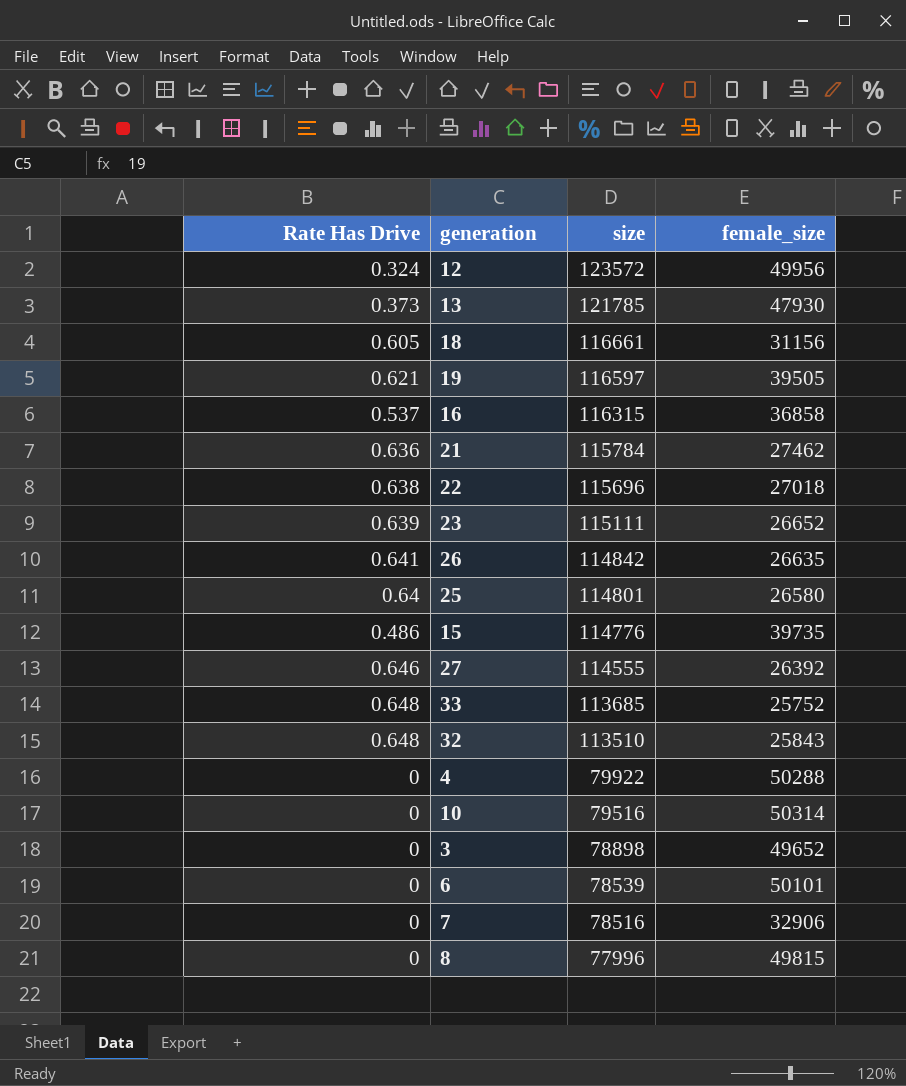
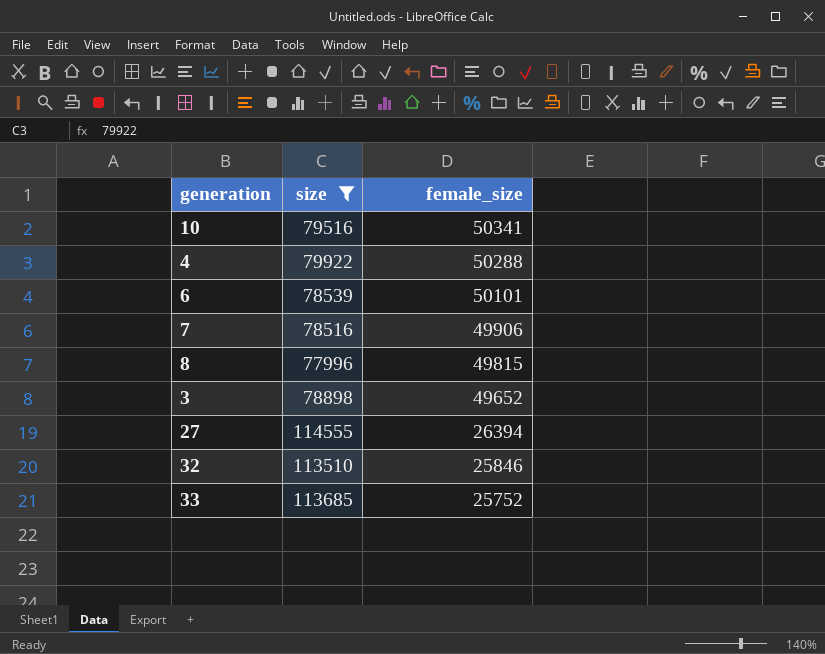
filter: none -> size <= 114555
row order: size descending -> female_size descending
column Rate Has Drive | position: 1 -> none
10 | female_size: 50314 -> 50341
7 | female_size: 32906 -> 49906
27 | female_size: 26392 -> 26394
32 | female_size: 25843 -> 25846

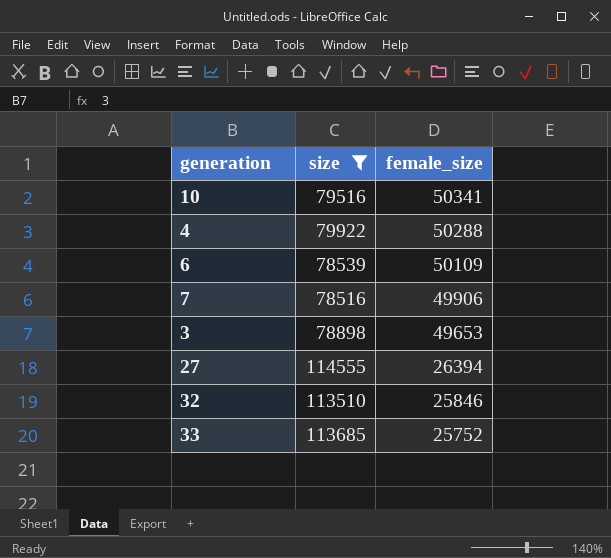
row 8: 77996 | 49815 -> none
6 | female_size: 50101 -> 50109
3 | female_size: 49652 -> 49653

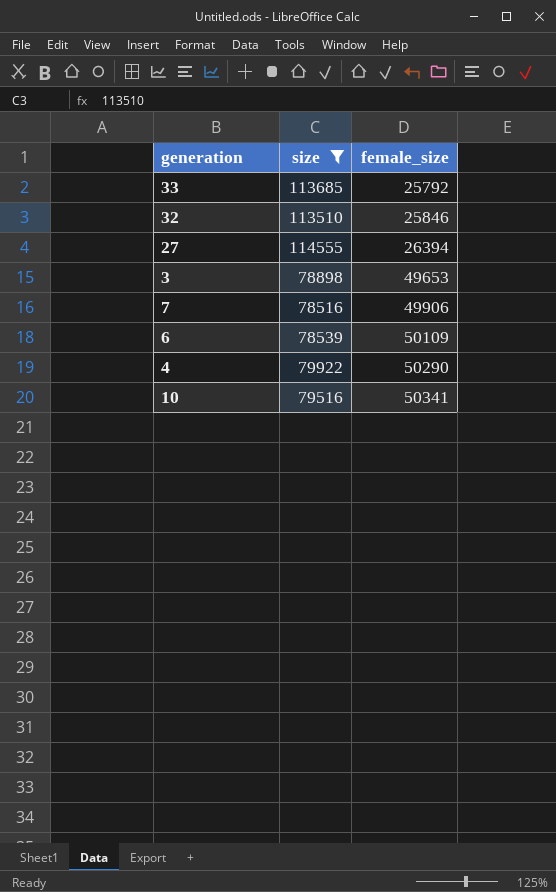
row order: female_size descending -> female_size ascending
33 | female_size: 25752 -> 25792
4 | female_size: 50288 -> 50290

